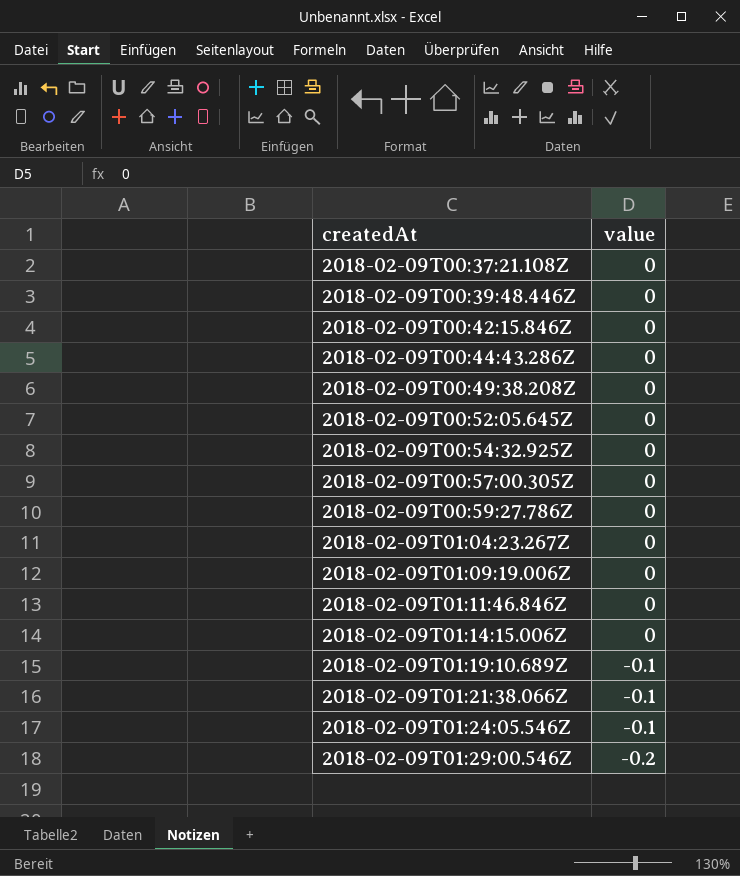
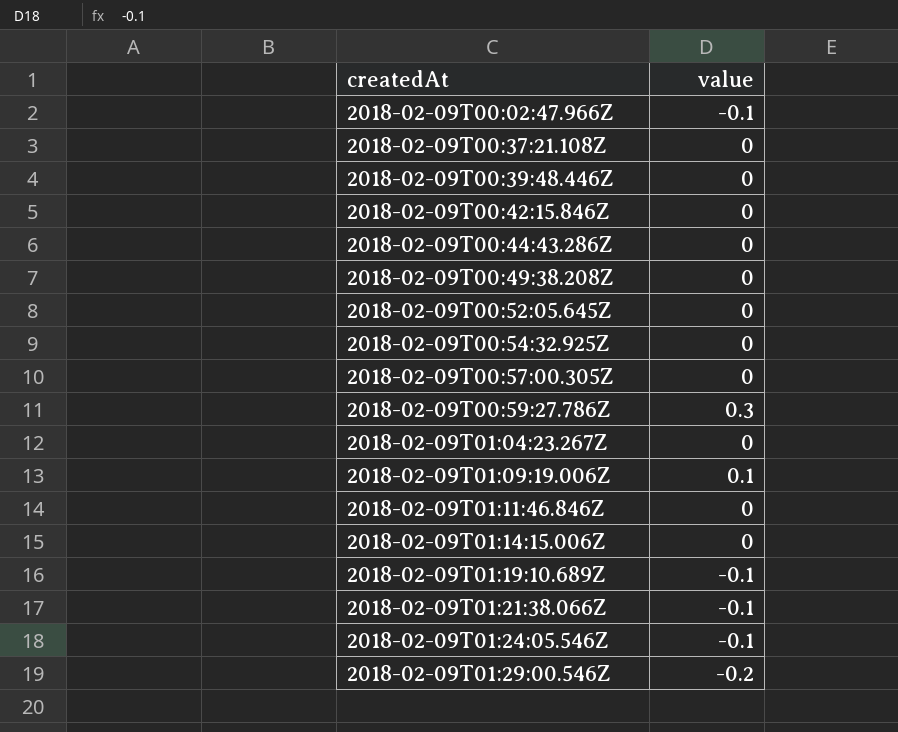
row 2018-02-09T00:02:47.966Z: none -> -0.1
2018-02-09T00:59:27.786Z | value: 0 -> 0.3
2018-02-09T01:09:19.006Z | value: 0 -> 0.1

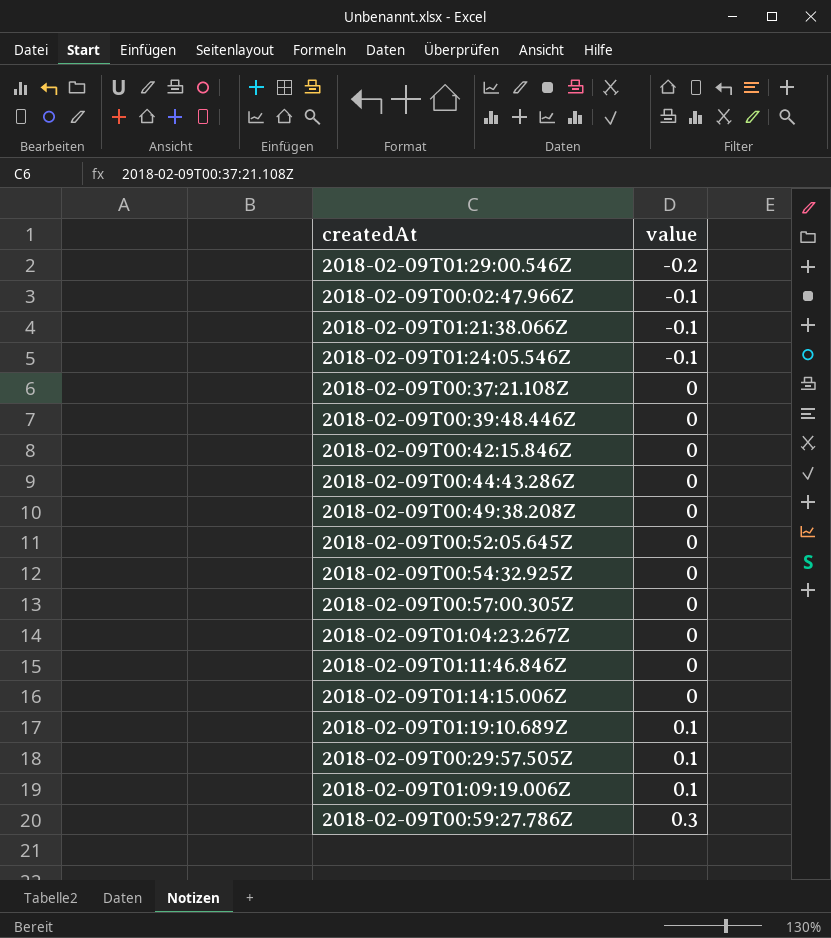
row order: createdAt ascending -> value ascending
2018-02-09T01:19:10.689Z | value: -0.1 -> 0.1
row 2018-02-09T00:29:57.505Z: none -> 0.1

